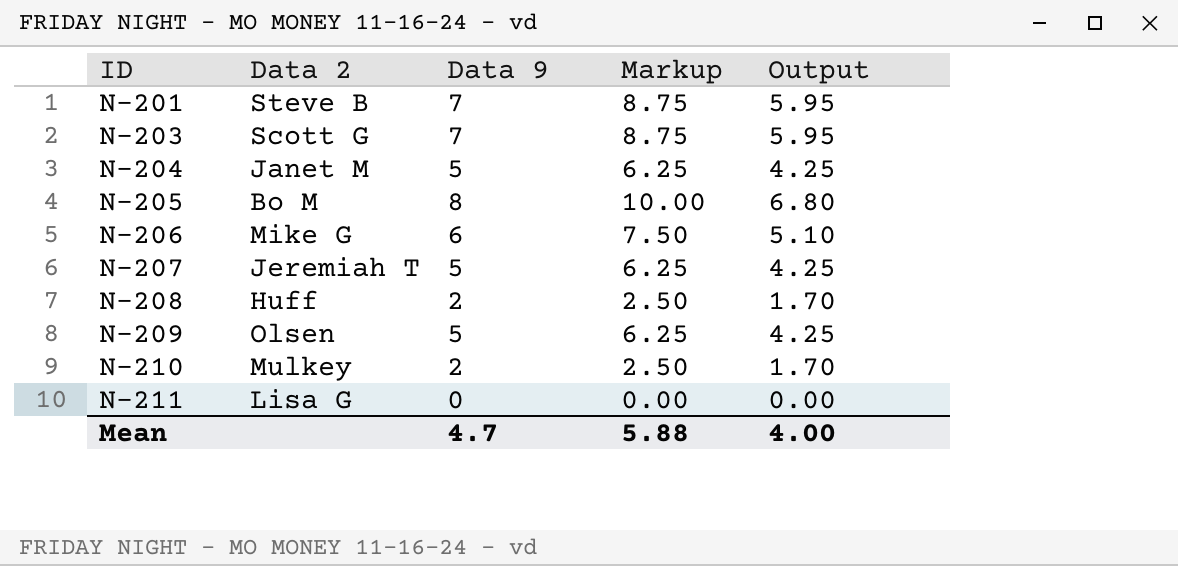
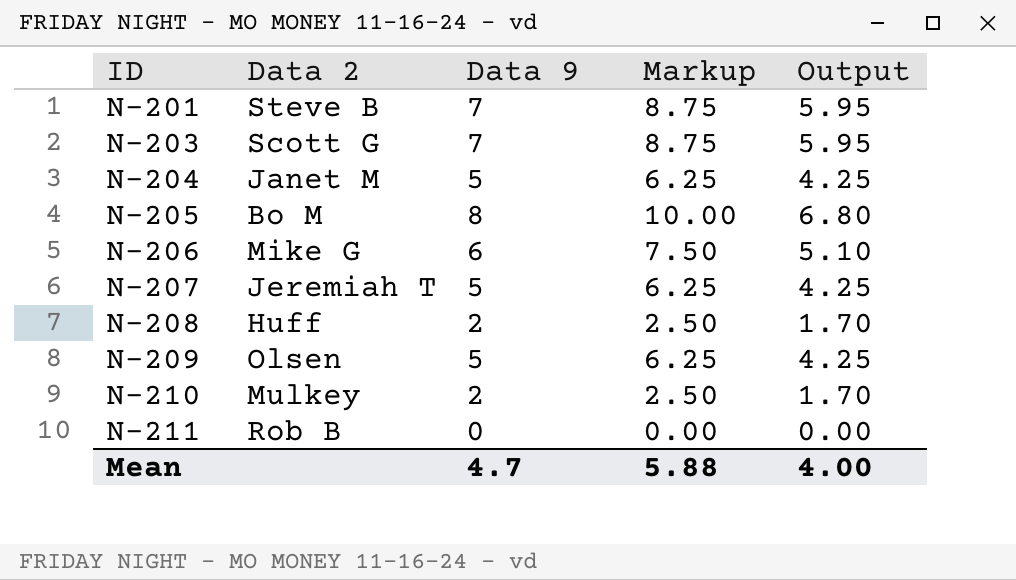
N-211 | Data 2: Lisa G -> Rob B

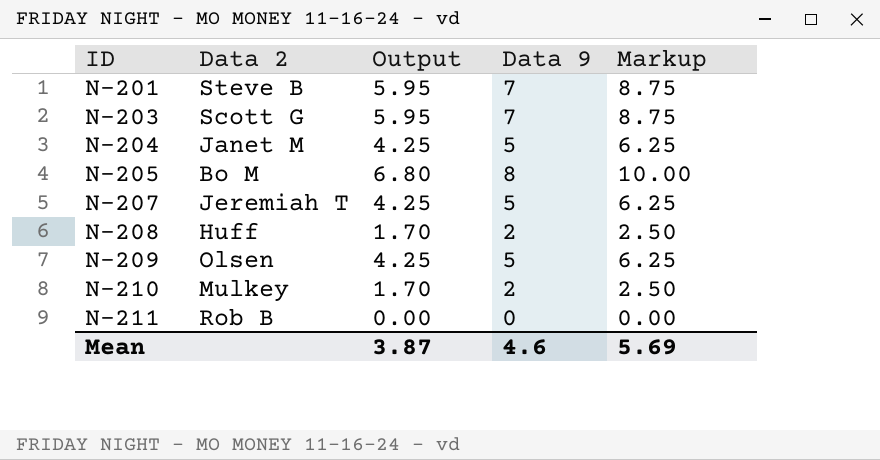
column Output | position: 5 -> 3
row N-206: Mike G | 6 | 7.50 | 5.10 -> none
Mean | Output: 4.00 -> 3.87
Mean | Data 9: 4.7 -> 4.6
Mean | Markup: 5.88 -> 5.69

